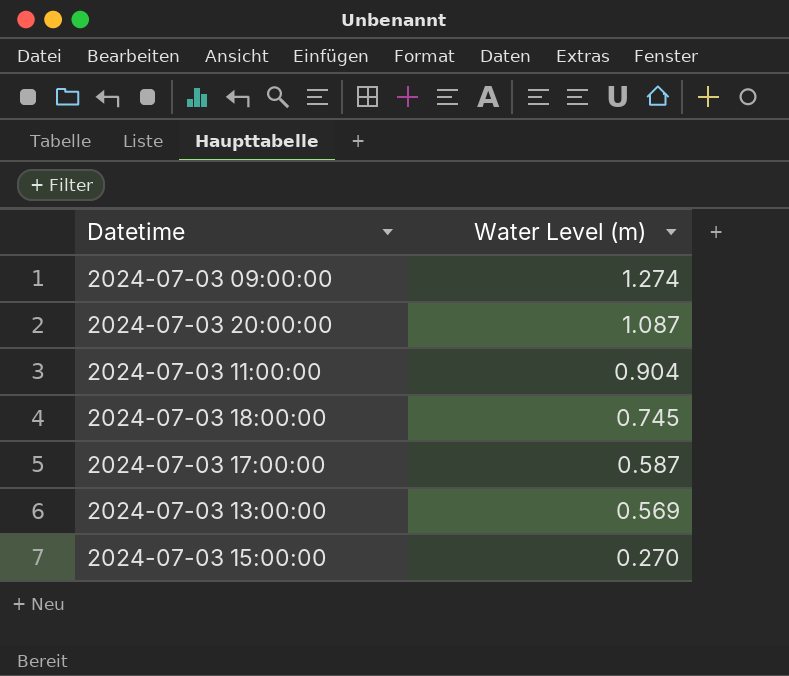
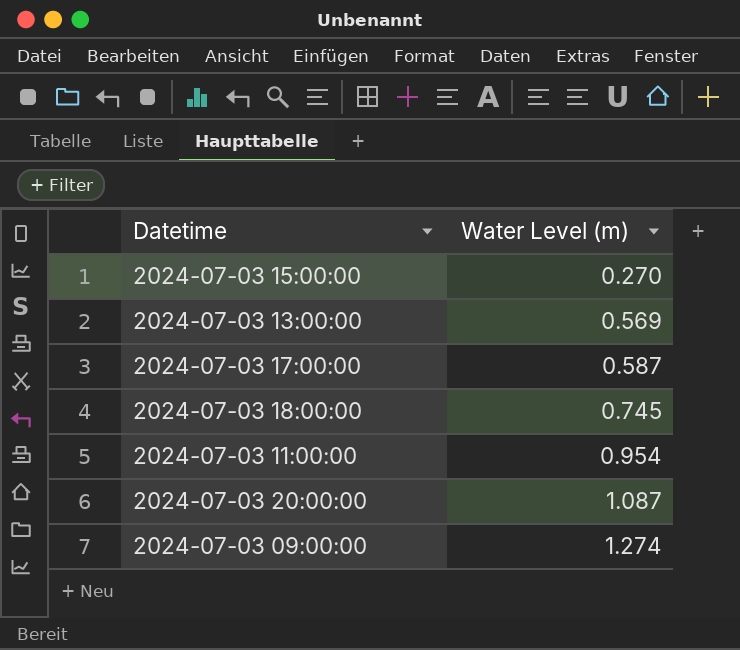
row order: Water Level (m) descending -> Water Level (m) ascending
2024-07-03 11:00:00 | Water Level (m): 0.904 -> 0.954

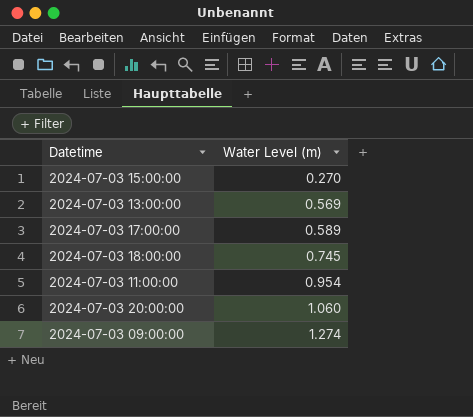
2024-07-03 17:00:00 | Water Level (m): 0.587 -> 0.589
2024-07-03 20:00:00 | Water Level (m): 1.087 -> 1.060

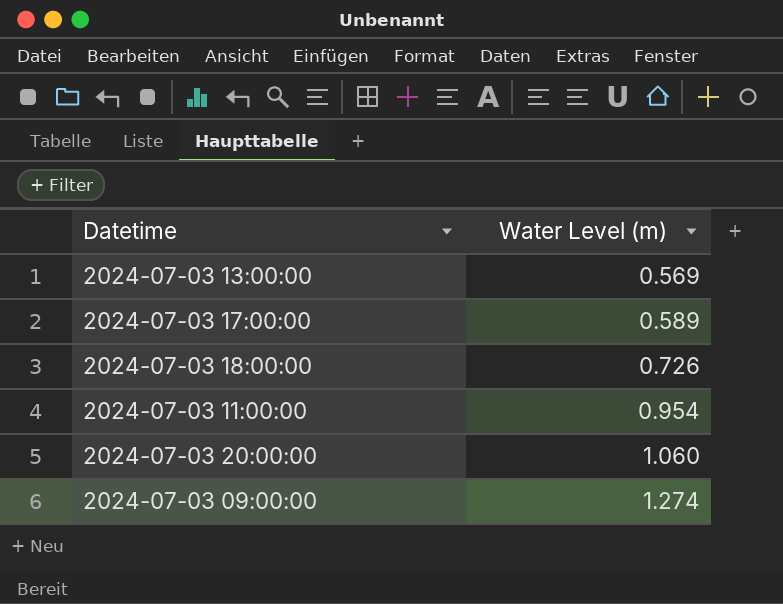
row 2024-07-03 15:00:00: 0.270 -> none
2024-07-03 18:00:00 | Water Level (m): 0.745 -> 0.726

